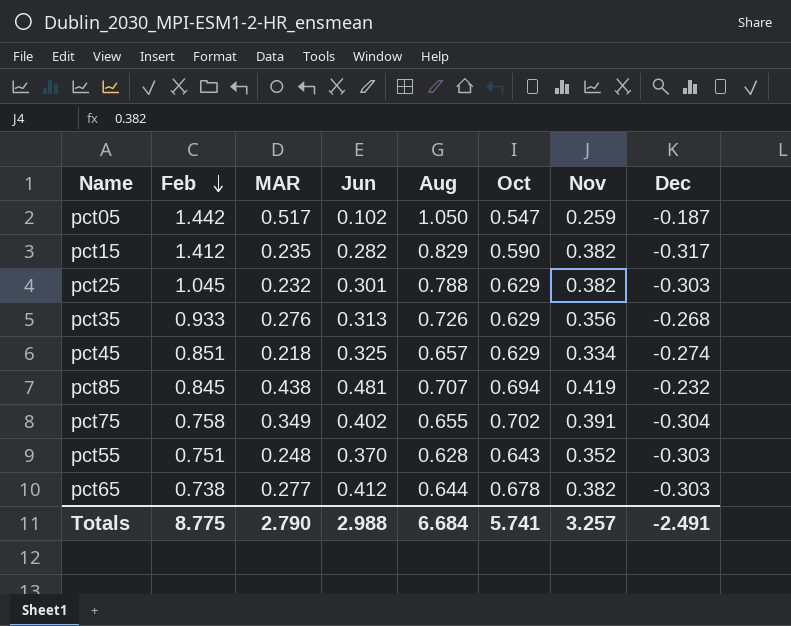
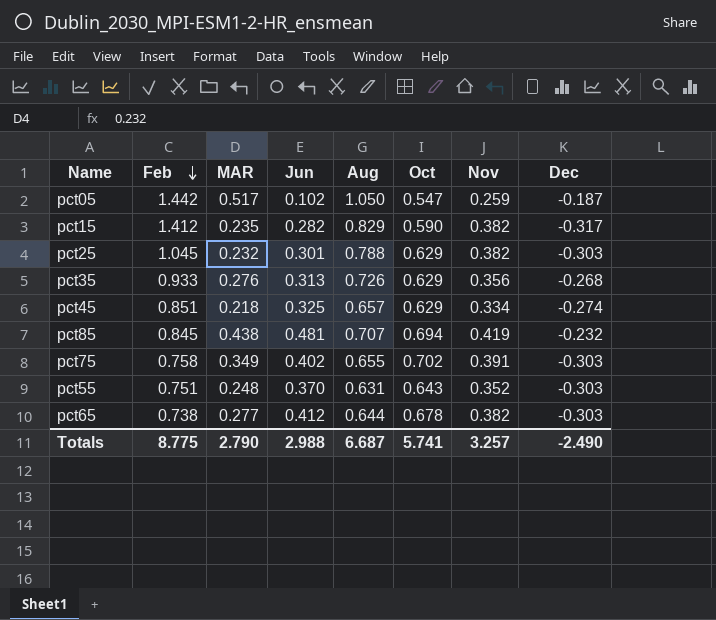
pct75 | Dec: -0.304 -> -0.303
pct55 | Aug: 0.628 -> 0.631
Totals | Aug: 6.684 -> 6.687
Totals | Dec: -2.491 -> -2.490

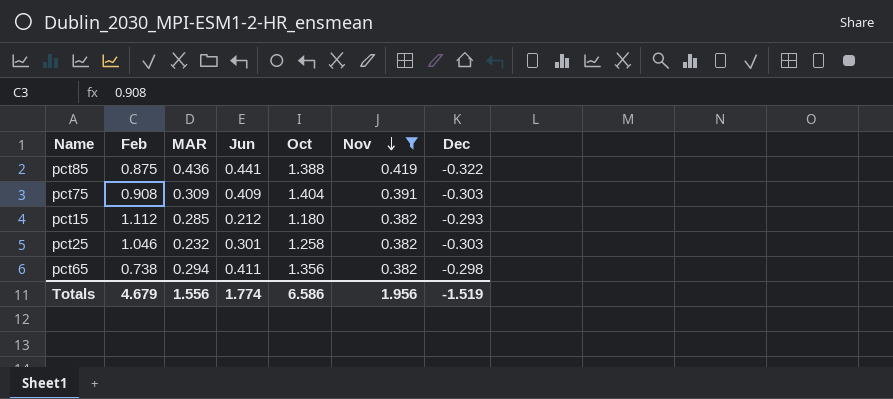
filter: none -> Nov >= 0.382
row order: Feb descending -> Nov descending
column Aug | position: 5 -> none
pct85 | Feb: 0.845 -> 0.875
pct85 | MAR: 0.438 -> 0.436
pct85 | Jun: 0.481 -> 0.441
pct85 | Oct: 0.694 -> 1.388
pct85 | Dec: -0.232 -> -0.322
pct75 | Feb: 0.758 -> 0.908
pct75 | MAR: 0.349 -> 0.309
pct75 | Jun: 0.402 -> 0.409
pct75 | Oct: 0.702 -> 1.404
pct15 | Feb: 1.412 -> 1.112
pct15 | MAR: 0.235 -> 0.285
pct15 | Jun: 0.282 -> 0.212
pct15 | Oct: 0.590 -> 1.180
pct15 | Dec: -0.317 -> -0.293
pct25 | Feb: 1.045 -> 1.046
pct25 | Oct: 0.629 -> 1.258
pct65 | MAR: 0.277 -> 0.294
pct65 | Jun: 0.412 -> 0.411
pct65 | Oct: 0.678 -> 1.356
pct65 | Dec: -0.303 -> -0.298
Totals | Feb: 8.775 -> 4.679
Totals | MAR: 2.790 -> 1.556
Totals | Jun: 2.988 -> 1.774
Totals | Oct: 5.741 -> 6.586
Totals | Nov: 3.257 -> 1.956
Totals | Dec: -2.490 -> -1.519

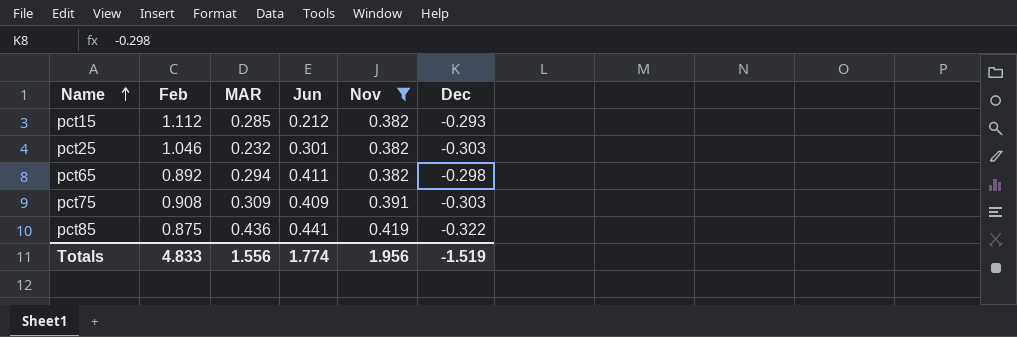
row order: Nov descending -> Name ascending
column Oct | position: 5 -> none
pct65 | Feb: 0.738 -> 0.892
Totals | Feb: 4.679 -> 4.833

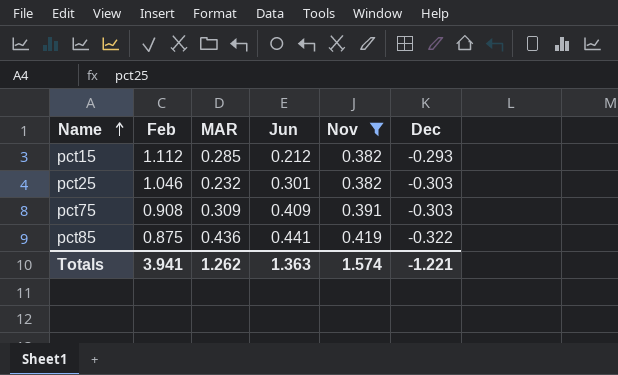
row pct65: 0.892 | 0.294 | 0.411 | 0.382 | -0.298 -> none
Totals | Feb: 4.833 -> 3.941
Totals | MAR: 1.556 -> 1.262
Totals | Jun: 1.774 -> 1.363
Totals | Nov: 1.956 -> 1.574
Totals | Dec: -1.519 -> -1.221

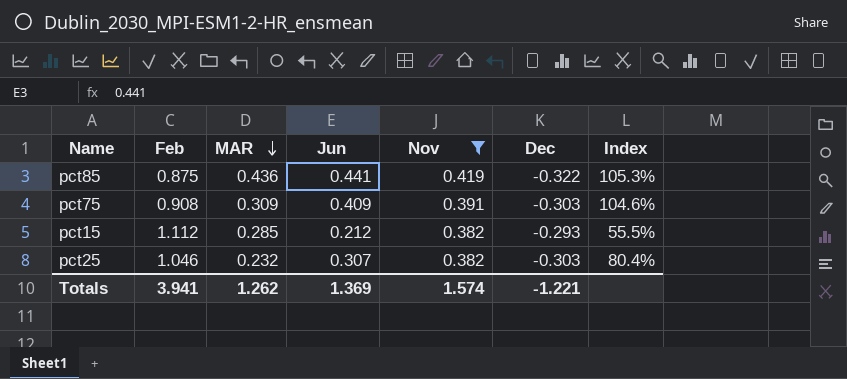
row order: Name ascending -> MAR descending
column Index | formula: none -> [Jun] / [Nov]
pct25 | Jun: 0.301 -> 0.307
Totals | Jun: 1.363 -> 1.369

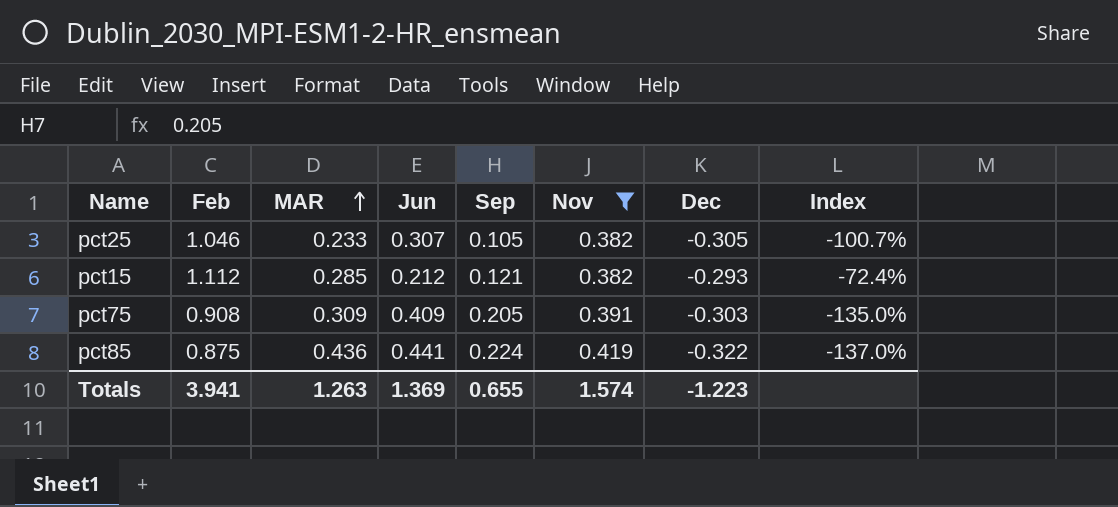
row order: MAR descending -> MAR ascending
column Sep | position: none -> 5
column Index | formula: [Jun] / [Nov] -> [Jun] / [Dec]
pct25 | MAR: 0.232 -> 0.233
pct25 | Dec: -0.303 -> -0.305
Totals | MAR: 1.262 -> 1.263
Totals | Dec: -1.221 -> -1.223

